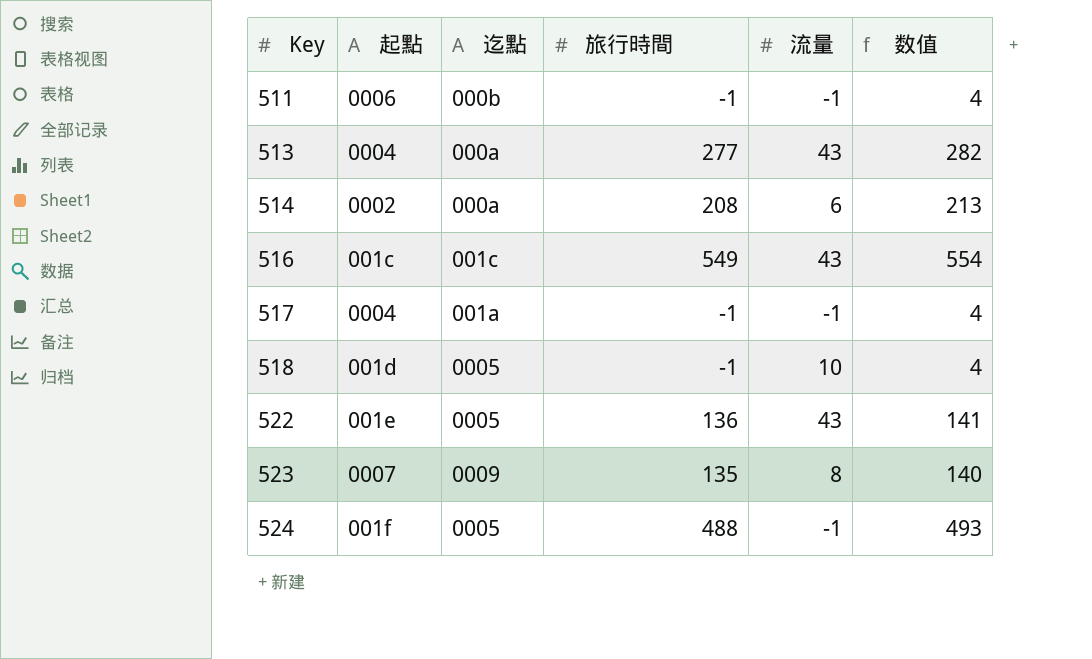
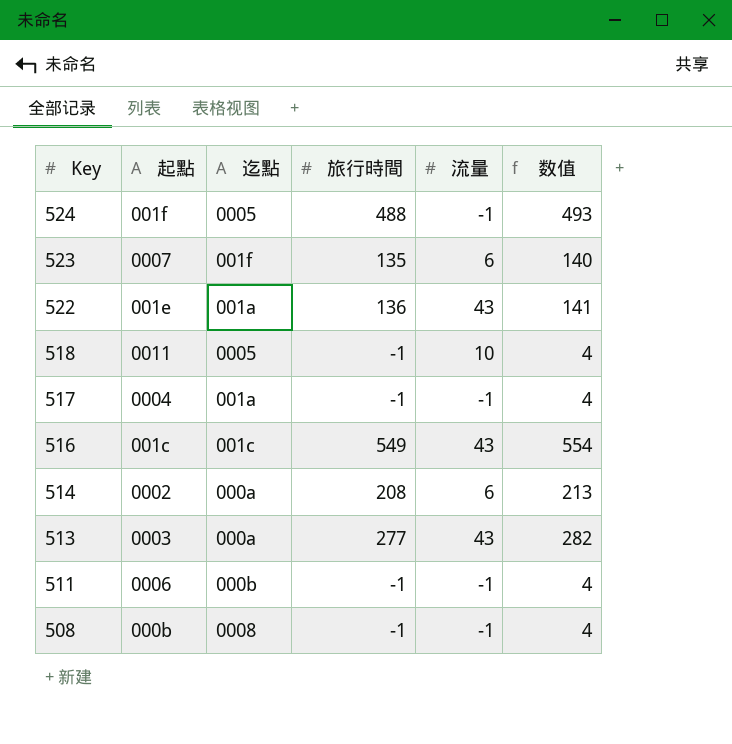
row order: Key ascending -> Key descending
523 | 迄點: 0009 -> 001f
523 | 流量: 8 -> 6
522 | 迄點: 0005 -> 001a
518 | 起點: 001d -> 0011
513 | 起點: 0004 -> 0003
row 508: none -> 000b | 0008 | -1 | -1 | 4

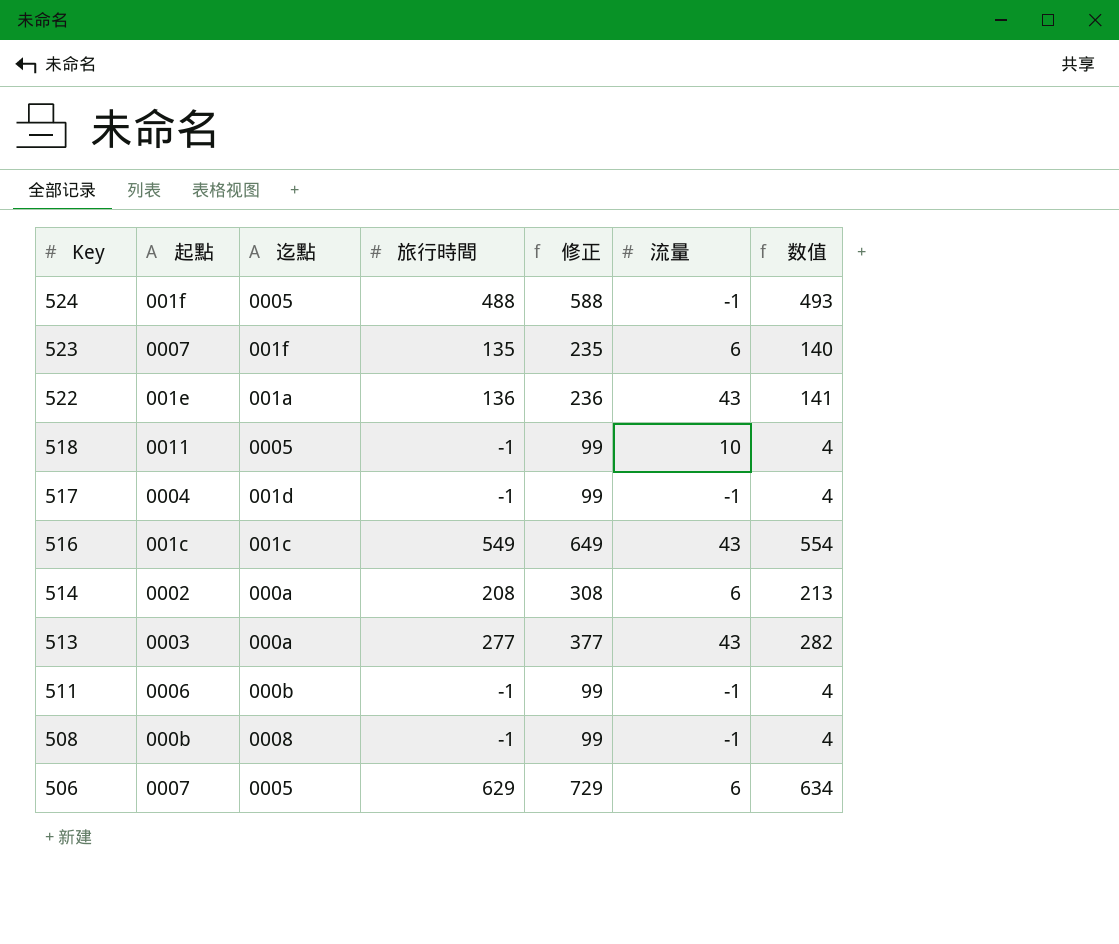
column 修正 | formula: none -> [旅行時間] + 100
517 | 迄點: 001a -> 001d
row 506: none -> 0007 | 0005 | 629 | 729 | 6 | 634

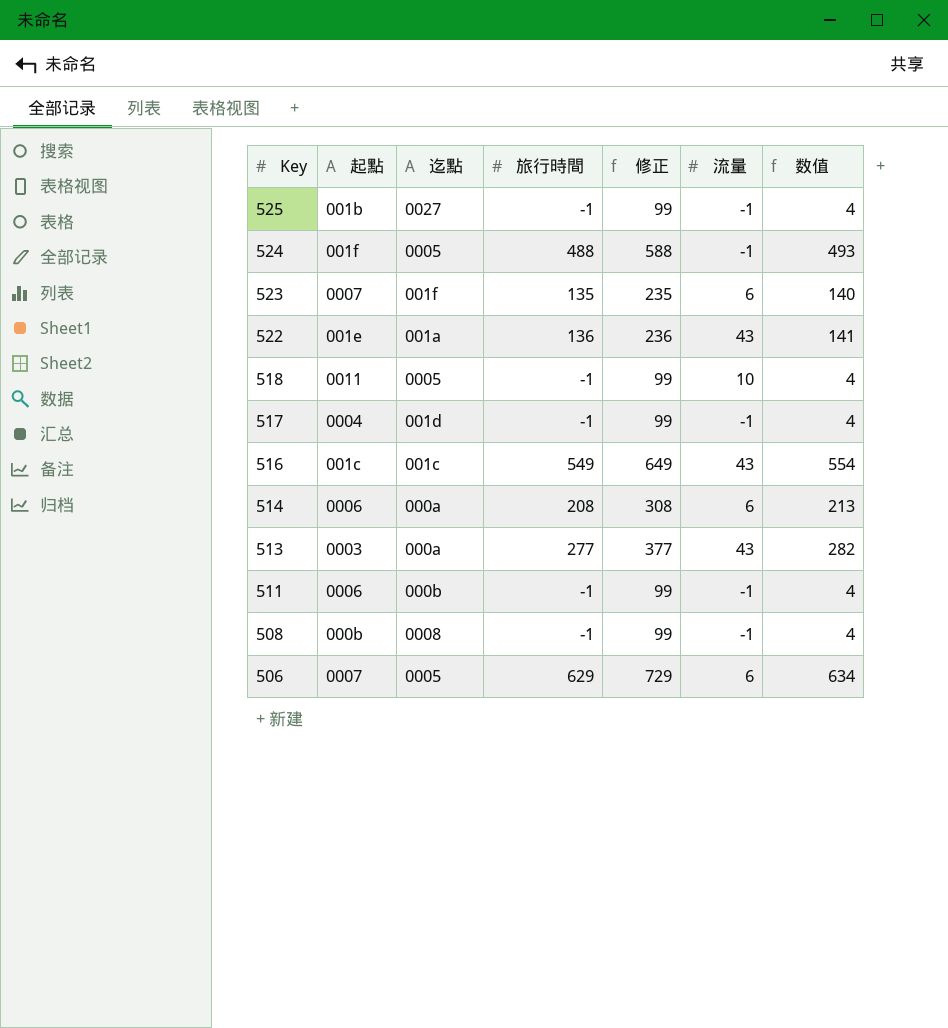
row 525: none -> 001b | 0027 | -1 | 99 | -1 | 4
514 | 起點: 0002 -> 0006

